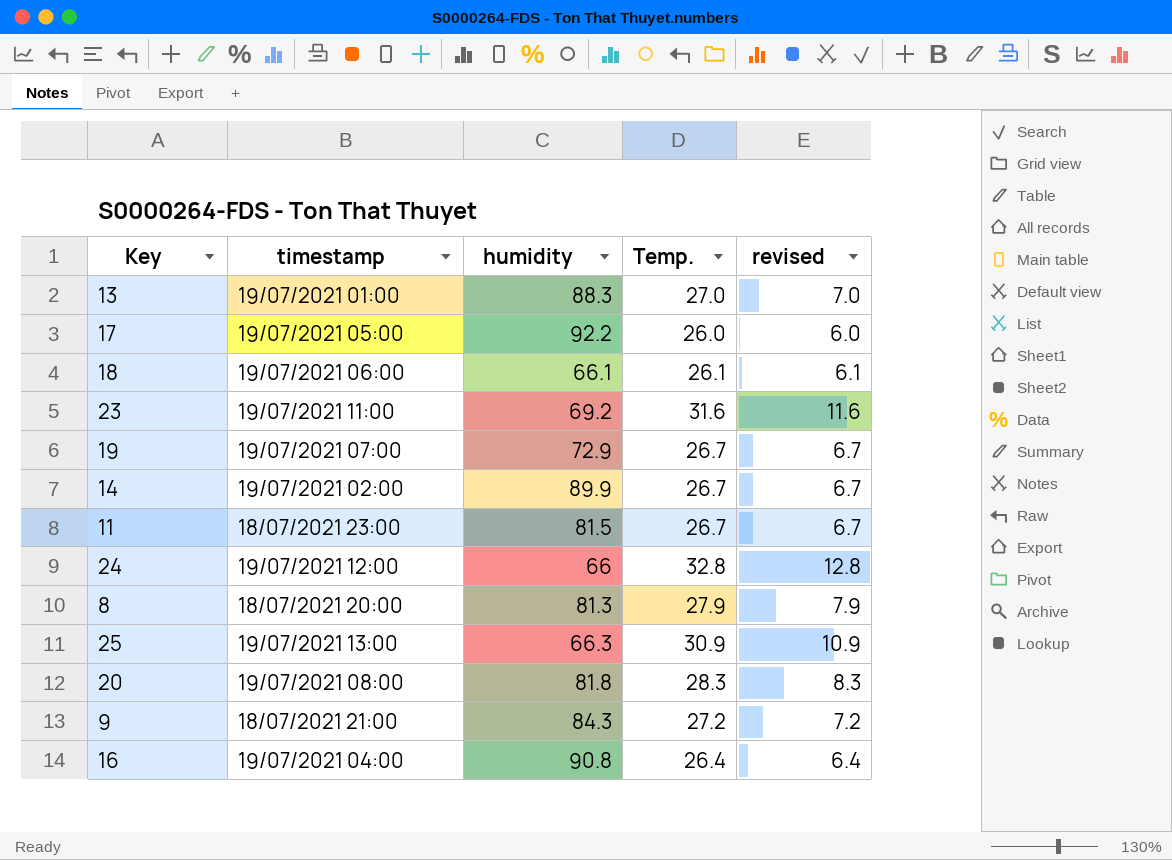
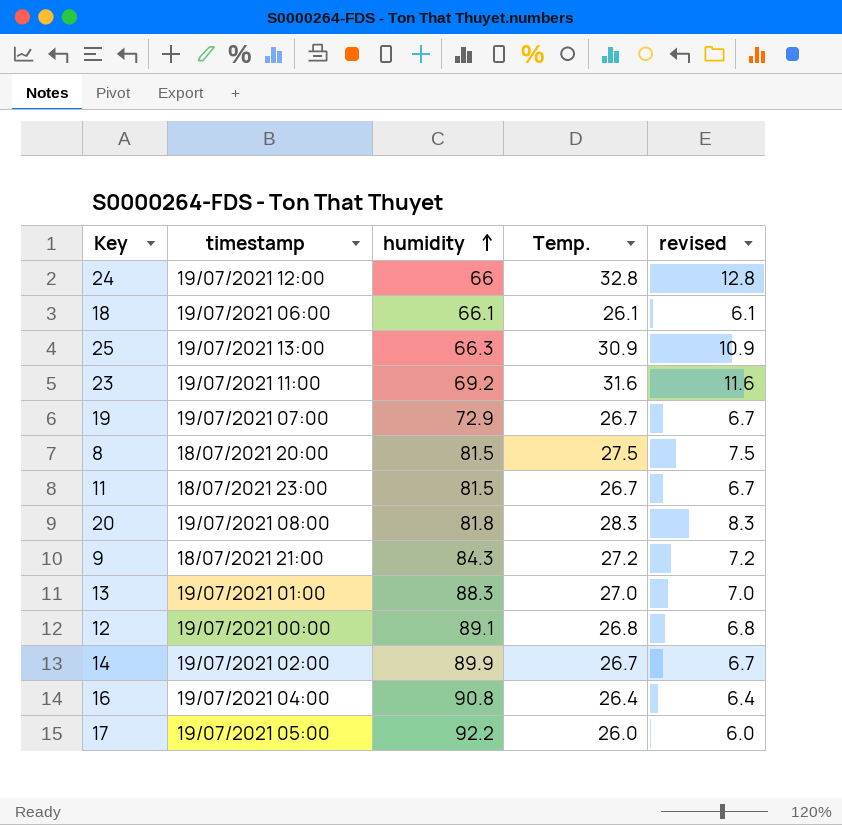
row order: none -> humidity ascending
8 | humidity: 81.3 -> 81.5
8 | Temp.: 27.9 -> 27.5
8 | revised: 7.9 -> 7.5
row 12: none -> 19/07/2021 00:00 | 89.1 | 26.8 | 6.8

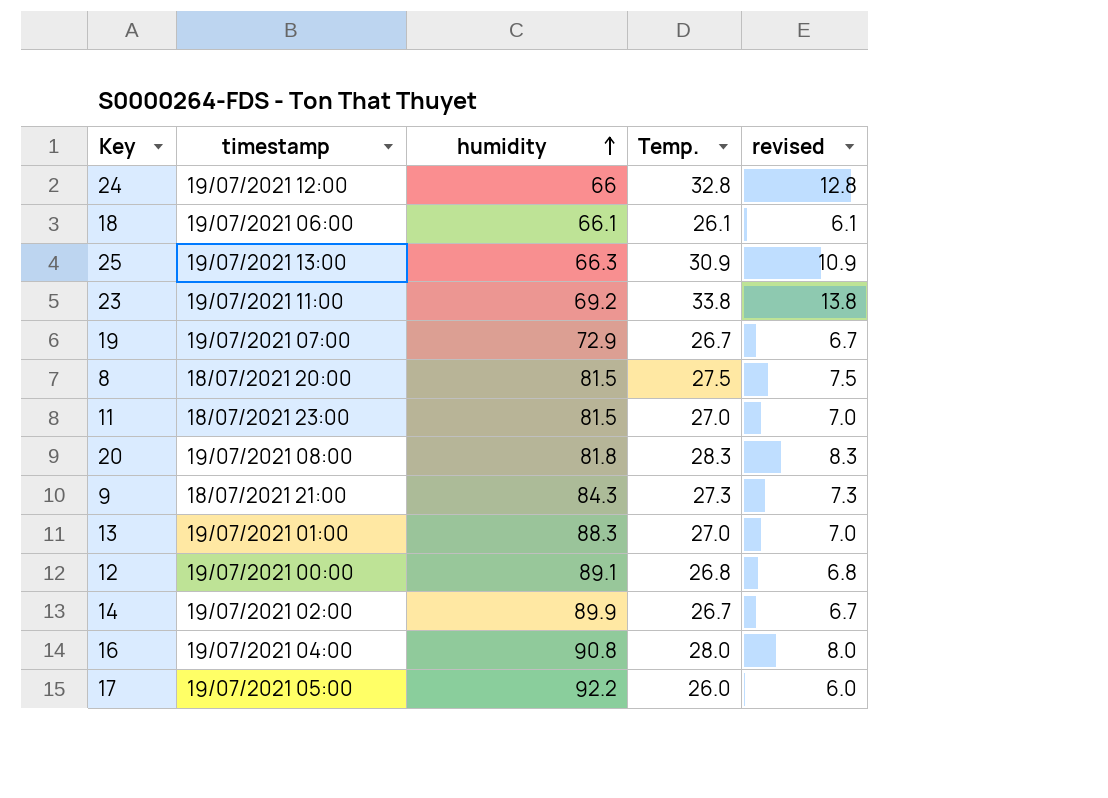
23 | Temp.: 31.6 -> 33.8
23 | revised: 11.6 -> 13.8
11 | Temp.: 26.7 -> 27.0
11 | revised: 6.7 -> 7.0
9 | Temp.: 27.2 -> 27.3
9 | revised: 7.2 -> 7.3
16 | Temp.: 26.4 -> 28.0
16 | revised: 6.4 -> 8.0

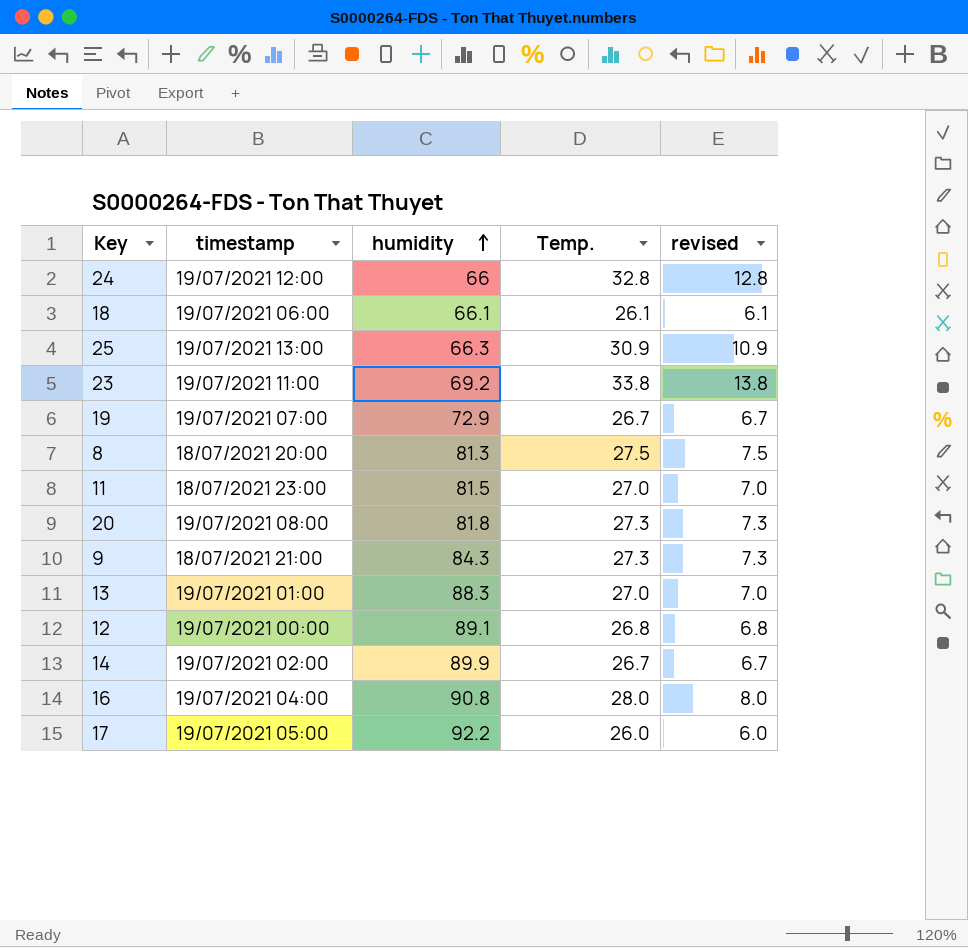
8 | humidity: 81.5 -> 81.3
20 | Temp.: 28.3 -> 27.3
20 | revised: 8.3 -> 7.3

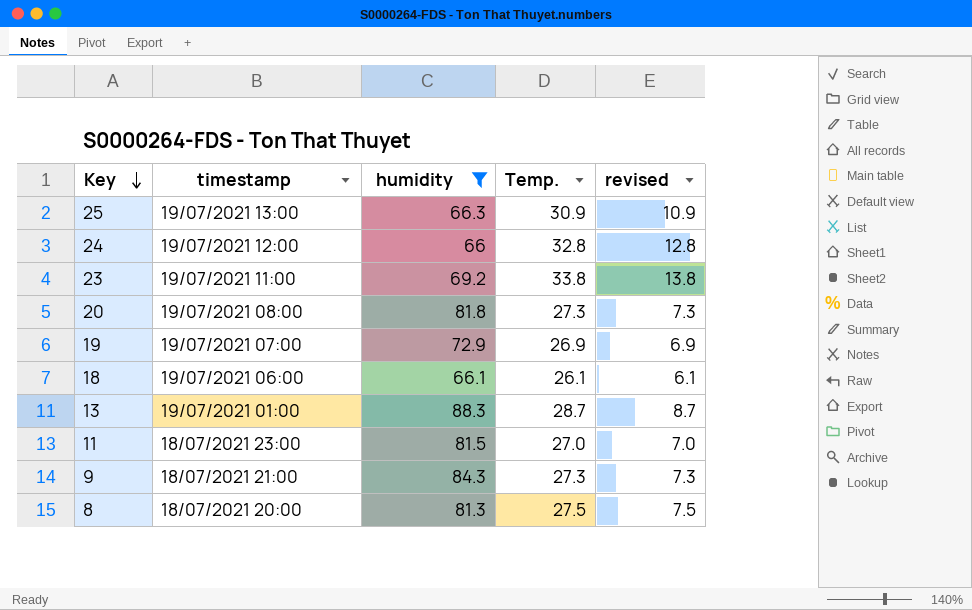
filter: none -> humidity <= 88.3
row order: humidity ascending -> Key descending
19 | Temp.: 26.7 -> 26.9
19 | revised: 6.7 -> 6.9
13 | Temp.: 27.0 -> 28.7
13 | revised: 7.0 -> 8.7

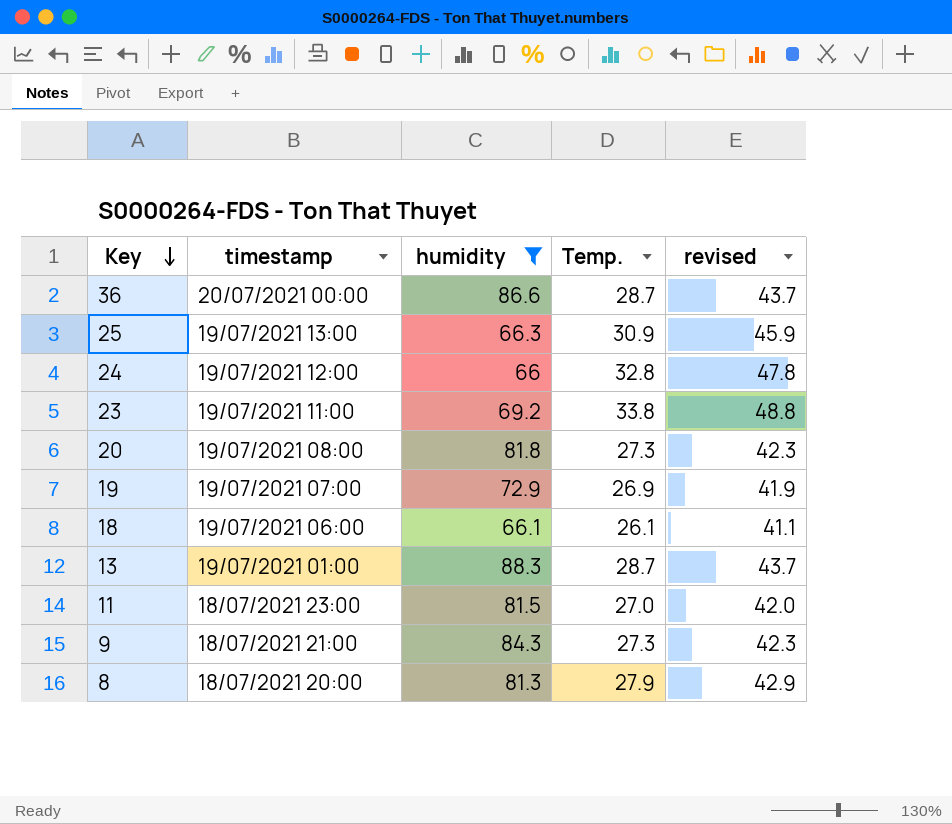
column revised | formula: [Temp.] - 20 -> [Temp.] + 15
row 36: none -> 20/07/2021 00:00 | 86.6 | 28.7 | 43.7
8 | Temp.: 27.5 -> 27.9

